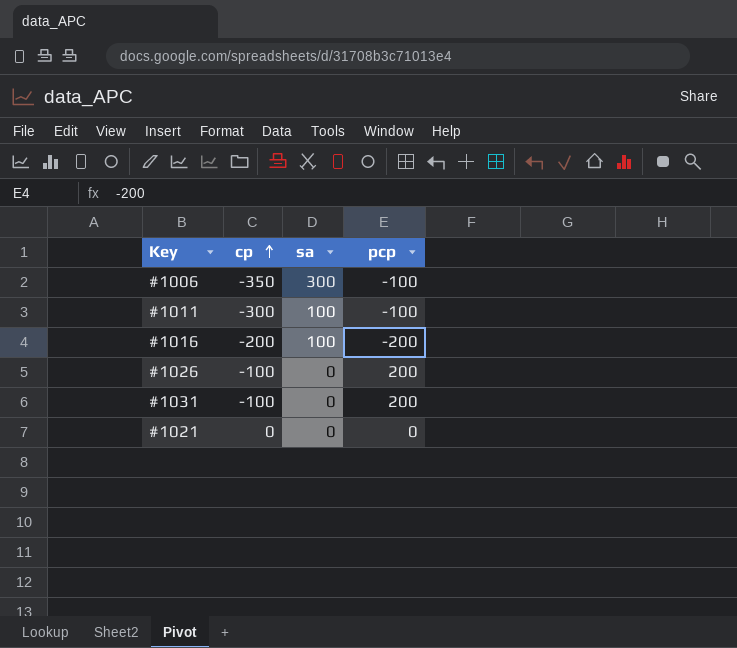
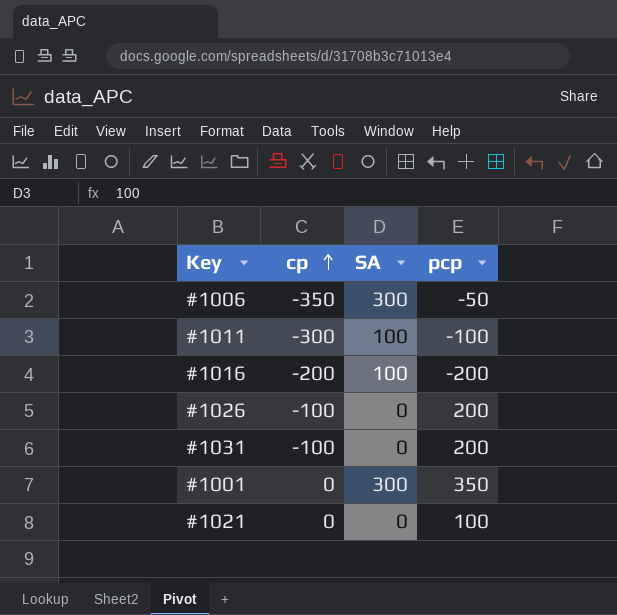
column name: sa -> SA
#1006 | pcp: -100 -> -50
row #1001: none -> 0 | 300 | 350
#1021 | pcp: 0 -> 100

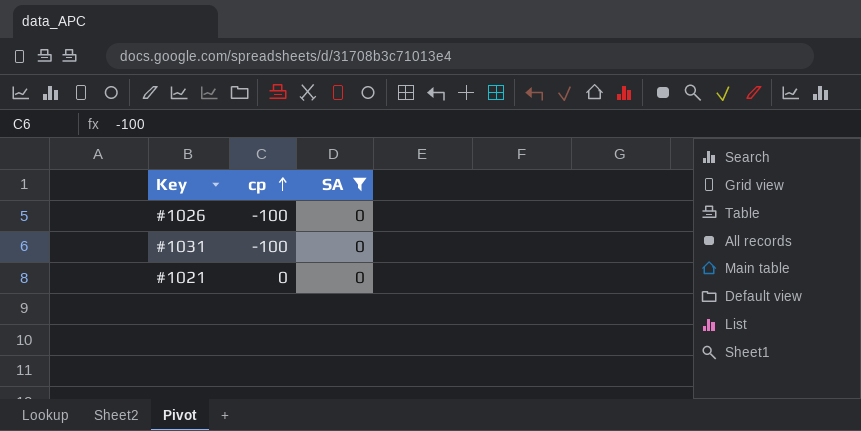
filter: none -> SA = 0
column pcp | position: 4 -> none

